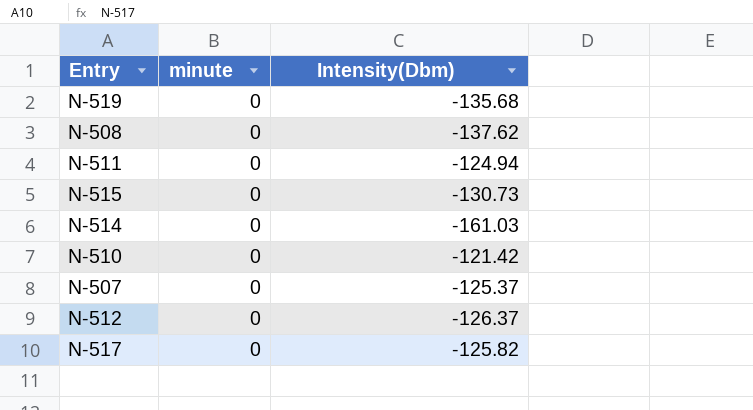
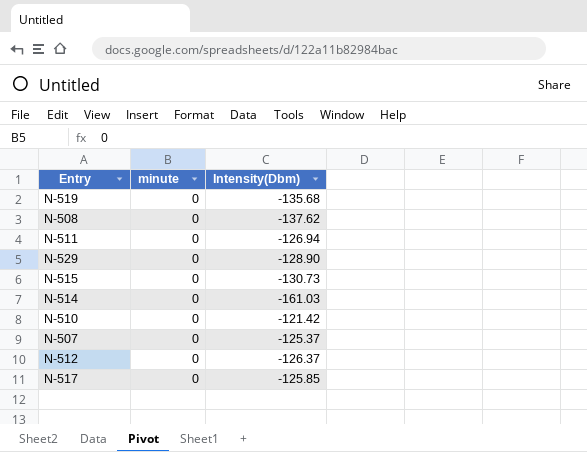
N-511 | Intensity(Dbm): -124.94 -> -126.94
row N-529: none -> 0 | -128.90
N-517 | Intensity(Dbm): -125.82 -> -125.85

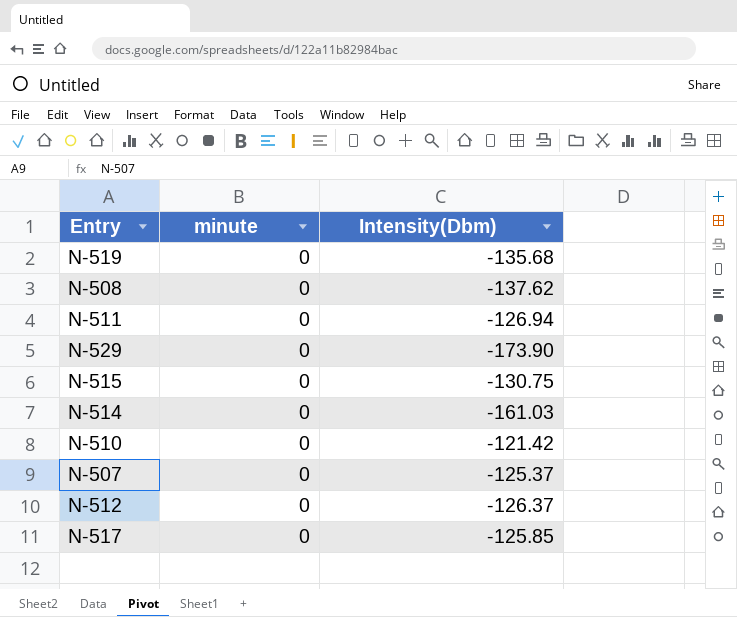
N-529 | Intensity(Dbm): -128.90 -> -173.90
N-515 | Intensity(Dbm): -130.73 -> -130.75

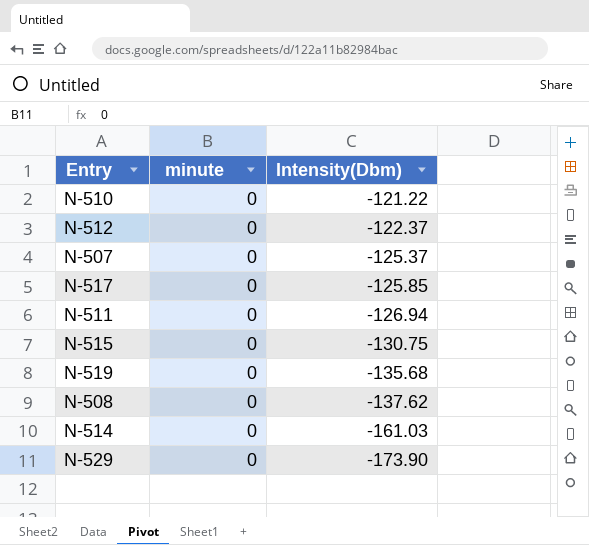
row order: none -> Intensity(Dbm) descending
N-510 | Intensity(Dbm): -121.42 -> -121.22
N-512 | Intensity(Dbm): -126.37 -> -122.37

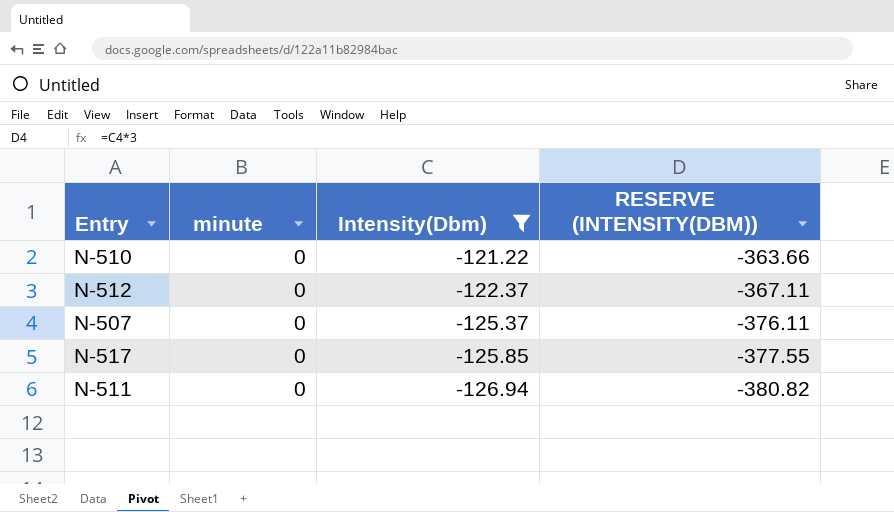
filter: none -> Intensity(Dbm) >= -126.94
column RESERVE (INTENSITY(DBM)) | formula: none -> [Intensity(Dbm)] * 3

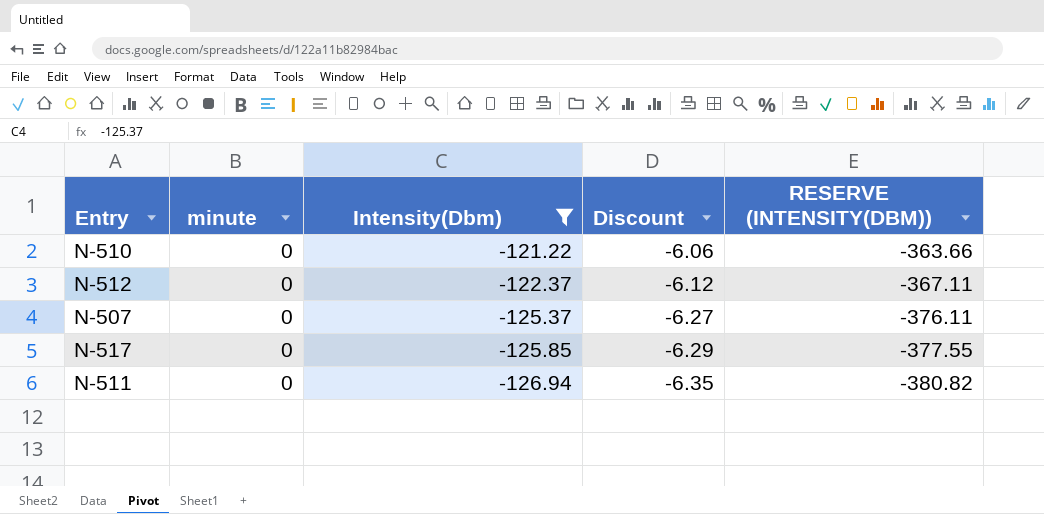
column Discount | formula: none -> [Intensity(Dbm)] * 0.05

